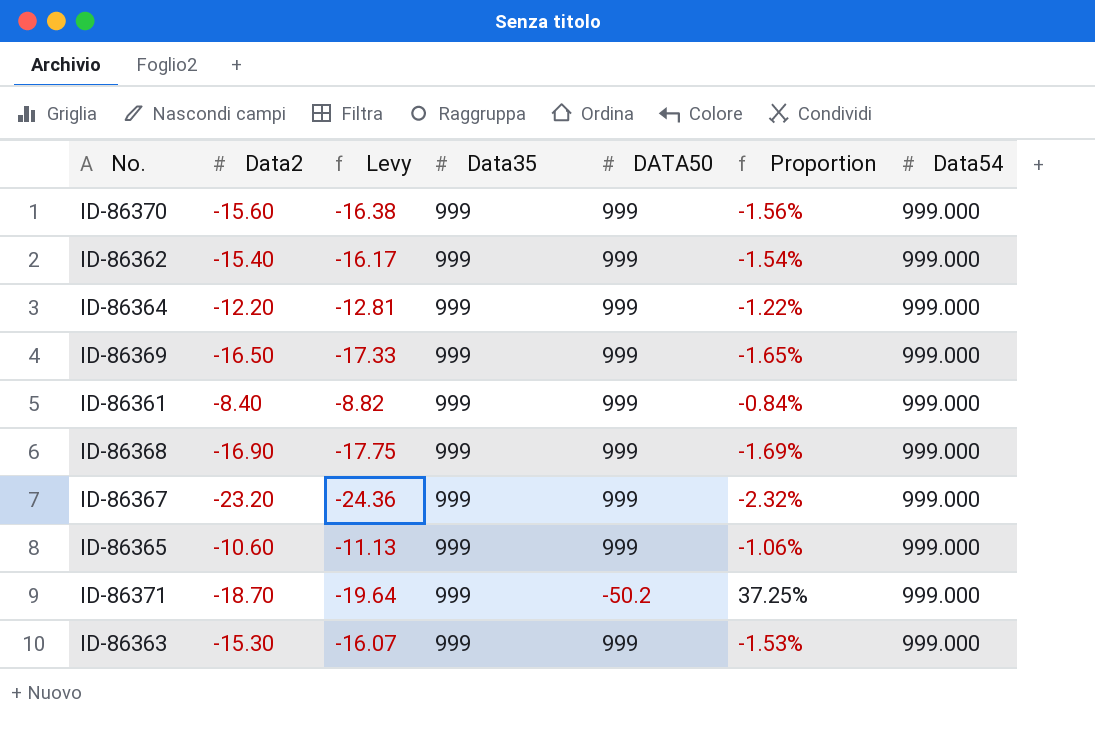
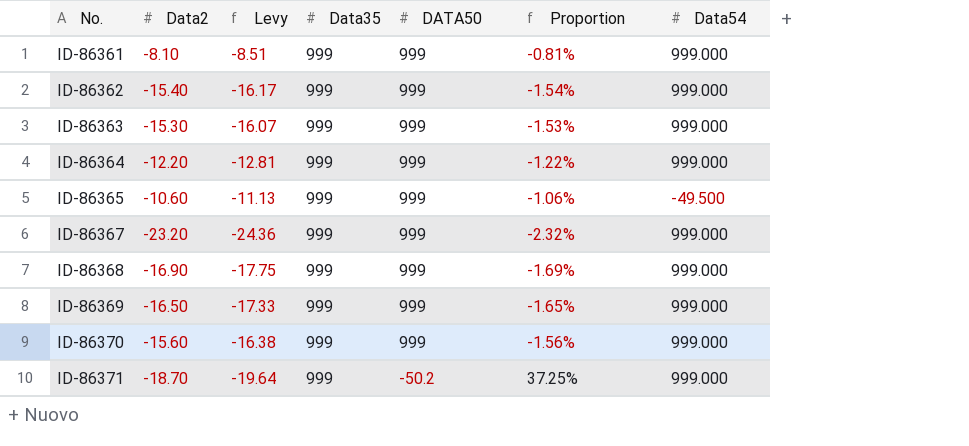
row order: none -> No. ascending
ID-86361 | Data2: -8.40 -> -8.10
ID-86361 | Levy: -8.82 -> -8.51
ID-86361 | Proportion: -0.84% -> -0.81%
ID-86365 | Data54: 999.000 -> -49.500

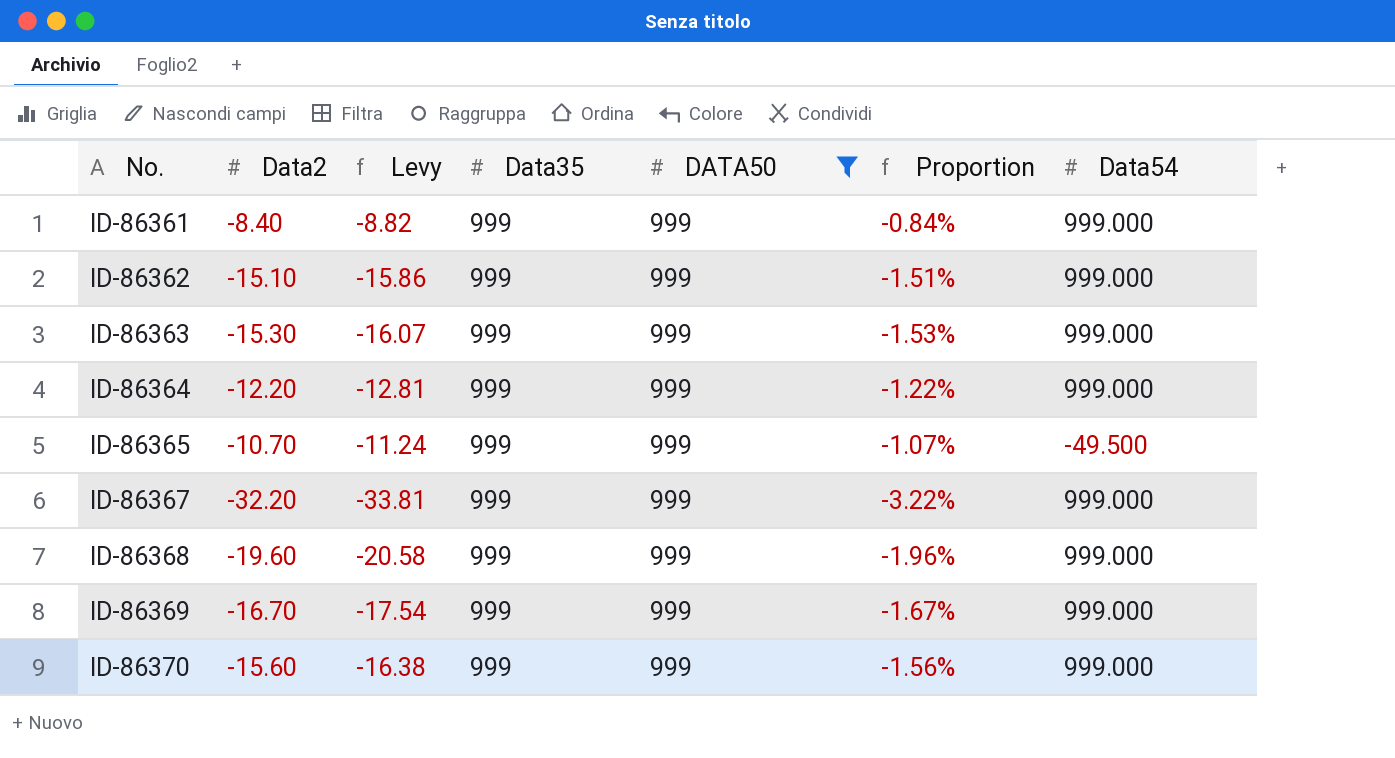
filter: none -> DATA50 = 999
ID-86361 | Data2: -8.10 -> -8.40
ID-86361 | Levy: -8.51 -> -8.82
ID-86361 | Proportion: -0.81% -> -0.84%
ID-86362 | Data2: -15.40 -> -15.10
ID-86362 | Levy: -16.17 -> -15.86
ID-86362 | Proportion: -1.54% -> -1.51%
ID-86365 | Data2: -10.60 -> -10.70
ID-86365 | Levy: -11.13 -> -11.24
ID-86365 | Proportion: -1.06% -> -1.07%
ID-86367 | Data2: -23.20 -> -32.20
ID-86367 | Levy: -24.36 -> -33.81
ID-86367 | Proportion: -2.32% -> -3.22%
ID-86368 | Data2: -16.90 -> -19.60
ID-86368 | Levy: -17.75 -> -20.58
ID-86368 | Proportion: -1.69% -> -1.96%
ID-86369 | Data2: -16.50 -> -16.70
ID-86369 | Levy: -17.33 -> -17.54
ID-86369 | Proportion: -1.65% -> -1.67%

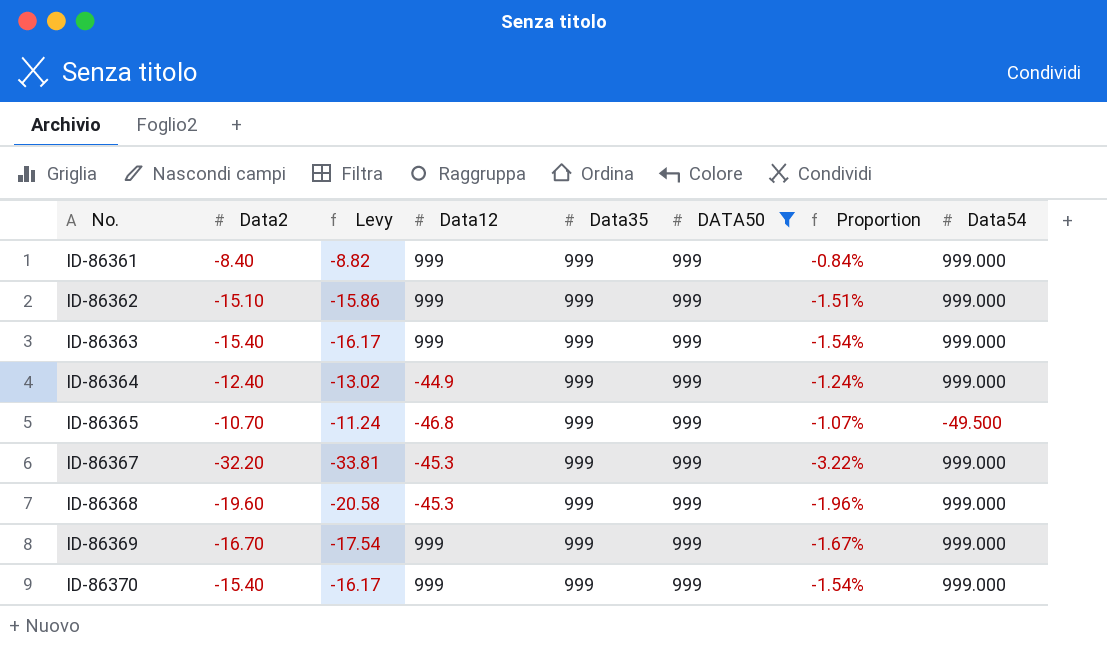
column Data12 | position: none -> 4
ID-86363 | Data2: -15.30 -> -15.40
ID-86363 | Levy: -16.07 -> -16.17
ID-86363 | Proportion: -1.53% -> -1.54%
ID-86364 | Data2: -12.20 -> -12.40
ID-86364 | Levy: -12.81 -> -13.02
ID-86364 | Proportion: -1.22% -> -1.24%
ID-86370 | Data2: -15.60 -> -15.40
ID-86370 | Levy: -16.38 -> -16.17
ID-86370 | Proportion: -1.56% -> -1.54%

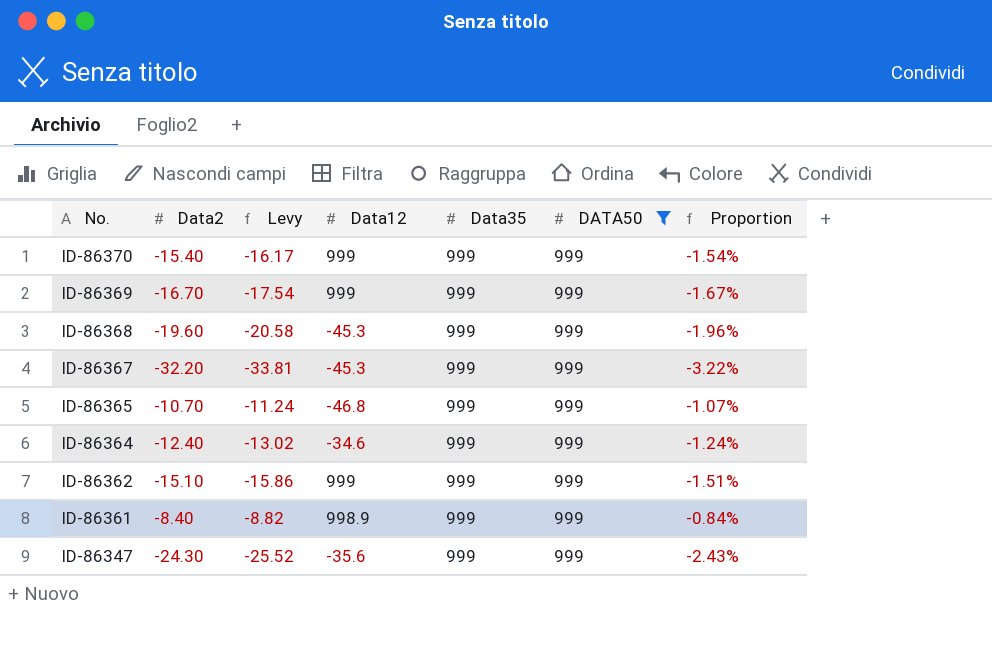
row order: No. ascending -> No. descending
column Data54 | position: 8 -> none
row ID-86363: -15.40 | -16.17 | 999 | 999 | 999 | -1.54% | 999.000 -> none
ID-86364 | Data12: -44.9 -> -34.6
ID-86361 | Data12: 999 -> 998.9
row ID-86347: none -> -24.30 | -25.52 | -35.6 | 999 | 999 | -2.43%

